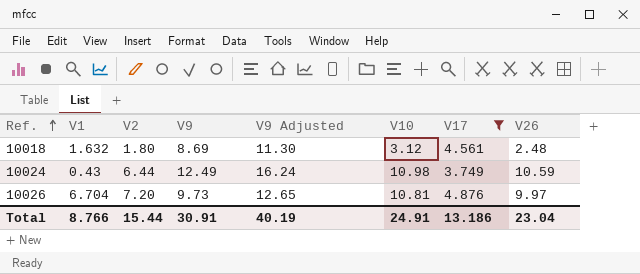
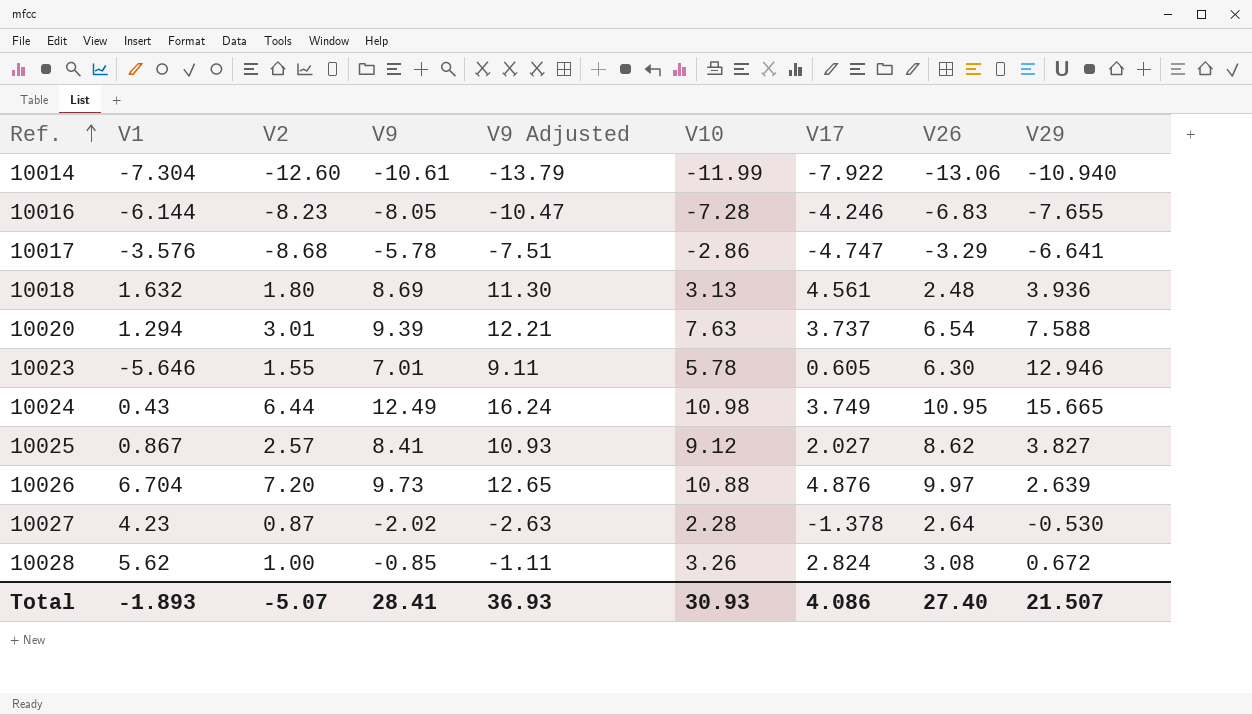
filter: V17 >= 3.749 -> none
column V29 | position: none -> 9
10018 | V10: 3.12 -> 3.13
10024 | V26: 10.59 -> 10.95
10026 | V10: 10.81 -> 10.88
Total | V1: 8.766 -> -1.893
Total | V2: 15.44 -> -5.07
Total | V9: 30.91 -> 28.41
Total | V9 Adjusted: 40.19 -> 36.93
Total | V10: 24.91 -> 30.93
Total | V17: 13.186 -> 4.086
Total | V26: 23.04 -> 27.40

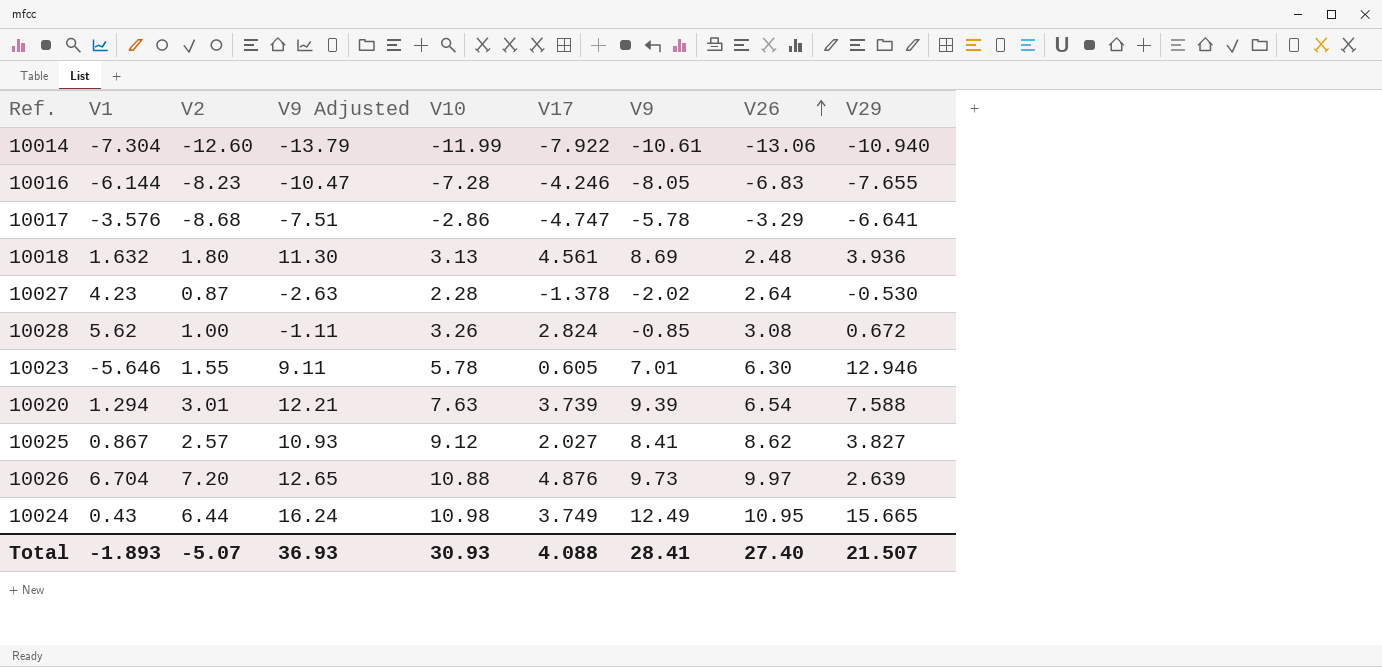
row order: Ref. ascending -> V26 ascending
column V9 | position: 4 -> 7
10020 | V17: 3.737 -> 3.739
Total | V17: 4.086 -> 4.088

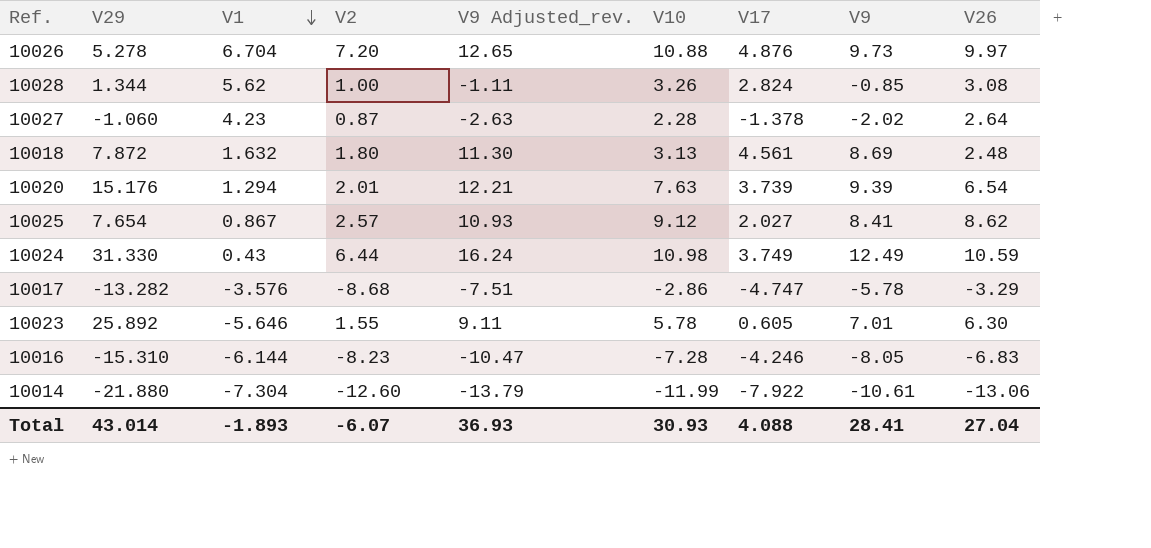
row order: V26 ascending -> V1 descending
column V29 | position: 9 -> 2
column name: V9 Adjusted -> V9 Adjusted_rev.
10026 | V29: 2.639 -> 5.278
10028 | V29: 0.672 -> 1.344
10027 | V29: -0.530 -> -1.060
10018 | V29: 3.936 -> 7.872
10020 | V29: 7.588 -> 15.176
10020 | V2: 3.01 -> 2.01
10025 | V29: 3.827 -> 7.654
10024 | V29: 15.665 -> 31.330
10024 | V26: 10.95 -> 10.59
10017 | V29: -6.641 -> -13.282
10023 | V29: 12.946 -> 25.892
10016 | V29: -7.655 -> -15.310
10014 | V29: -10.940 -> -21.880
Total | V29: 21.507 -> 43.014
Total | V2: -5.07 -> -6.07
Total | V26: 27.40 -> 27.04

